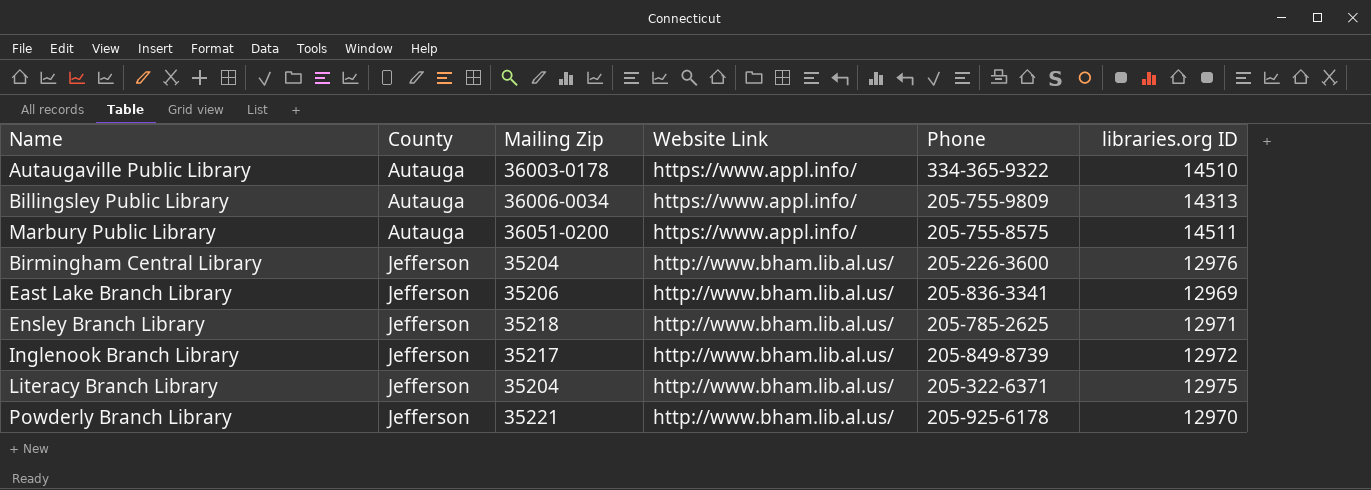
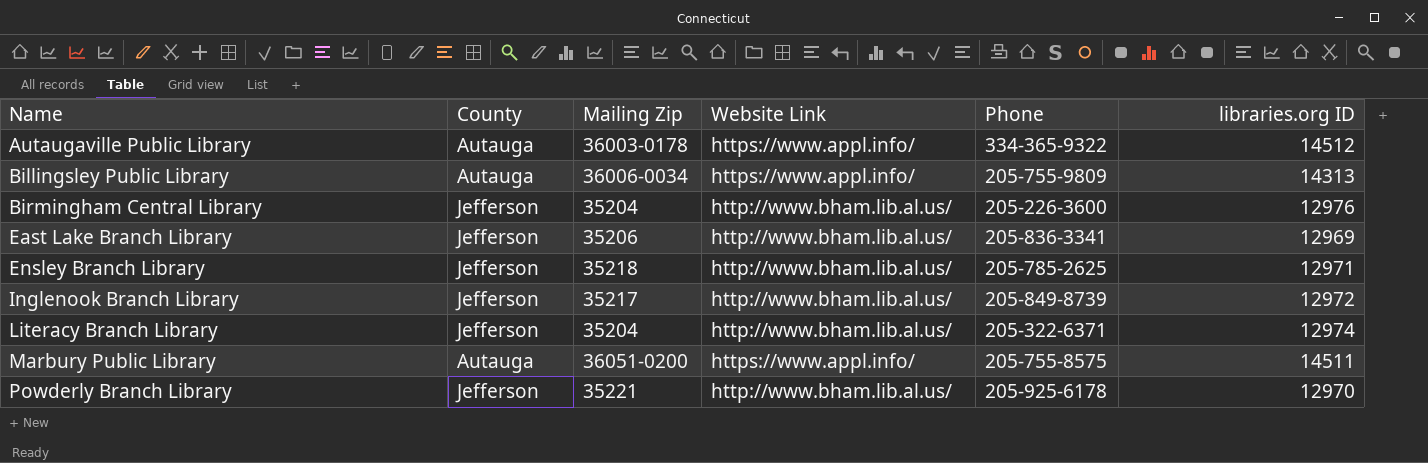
row order: County ascending -> Name ascending
Autaugaville Public Library | libraries.org ID: 14510 -> 14512
Literacy Branch Library | libraries.org ID: 12975 -> 12974

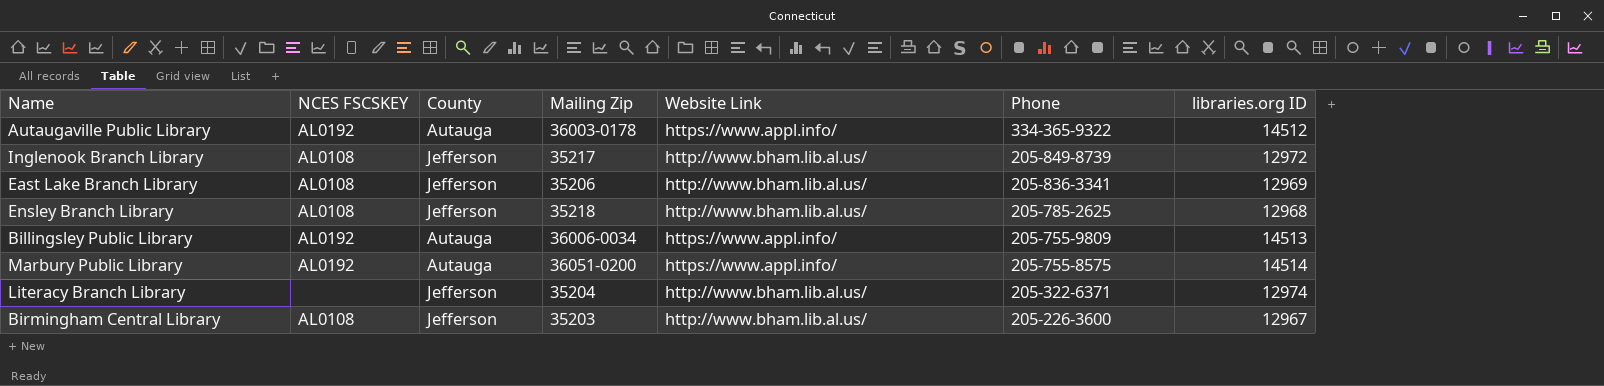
row order: Name ascending -> Phone descending
column NCES FSCSKEY | position: none -> 2
row Powderly Branch Library: Jefferson | 35221 | http://www.bham.lib.al.us/ | 205-925-6178 | 12970 -> none
Ensley Branch Library | libraries.org ID: 12971 -> 12968
Billingsley Public Library | libraries.org ID: 14313 -> 14513
Marbury Public Library | libraries.org ID: 14511 -> 14514
Birmingham Central Library | Mailing Zip: 35204 -> 35203
Birmingham Central Library | libraries.org ID: 12976 -> 12967

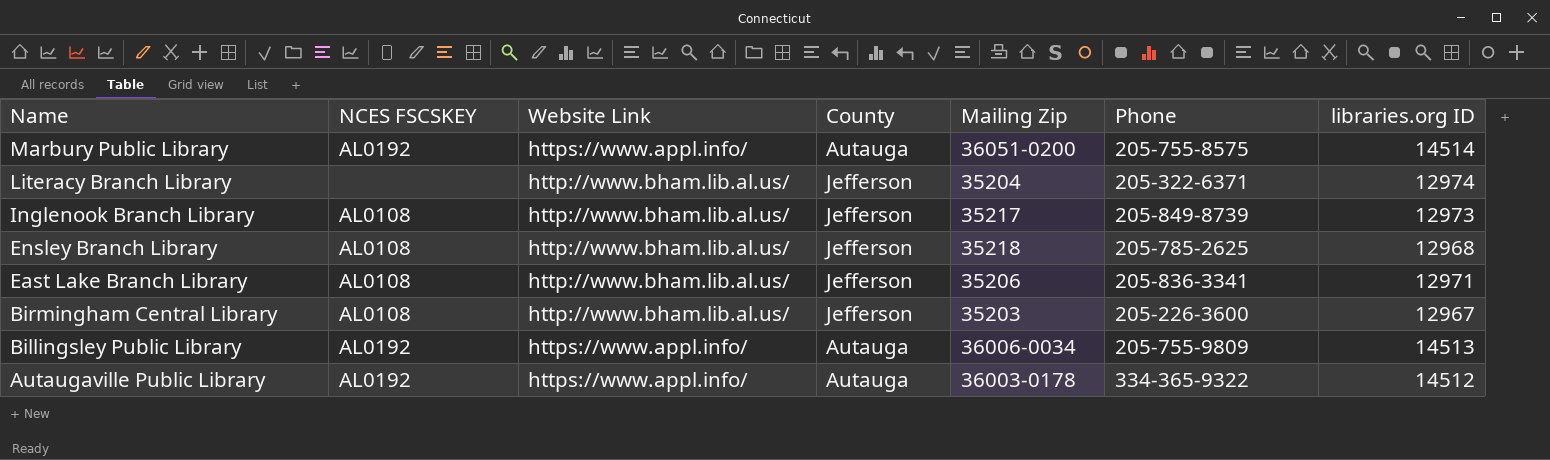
row order: Phone descending -> Name descending
column Website Link | position: 5 -> 3
Inglenook Branch Library | libraries.org ID: 12972 -> 12973
East Lake Branch Library | libraries.org ID: 12969 -> 12971

